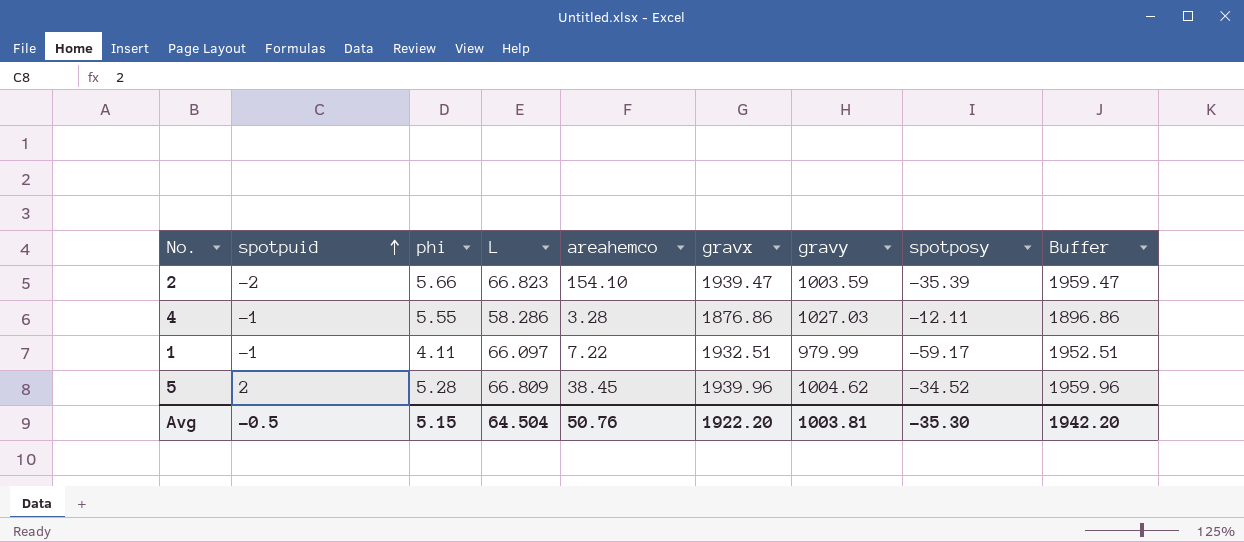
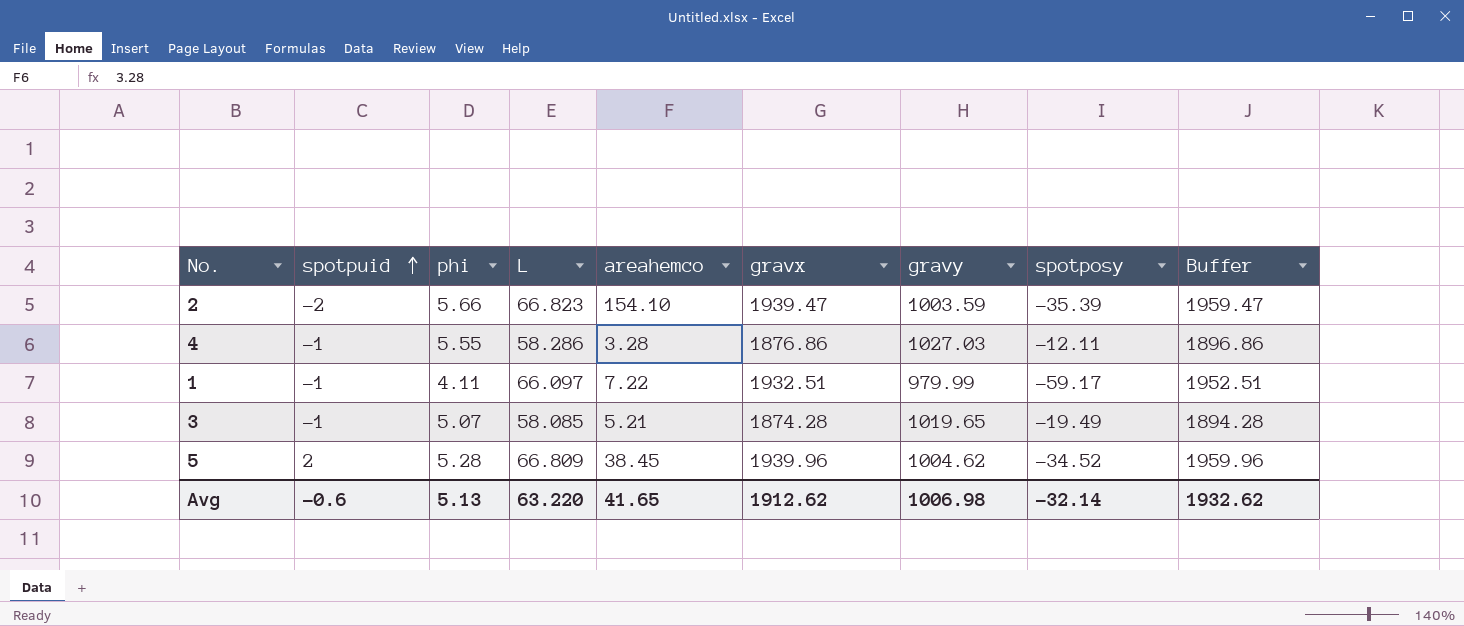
row 3: none -> -1 | 5.07 | 58.085 | 5.21 | 1874.28 | 1019.65 | -19.49 | 1894.28
Avg | spotpuid: -0.5 -> -0.6
Avg | phi: 5.15 -> 5.13
Avg | L: 64.504 -> 63.220
Avg | areahemco: 50.76 -> 41.65
Avg | gravx: 1922.20 -> 1912.62
Avg | gravy: 1003.81 -> 1006.98
Avg | spotposy: -35.30 -> -32.14
Avg | Buffer: 1942.20 -> 1932.62

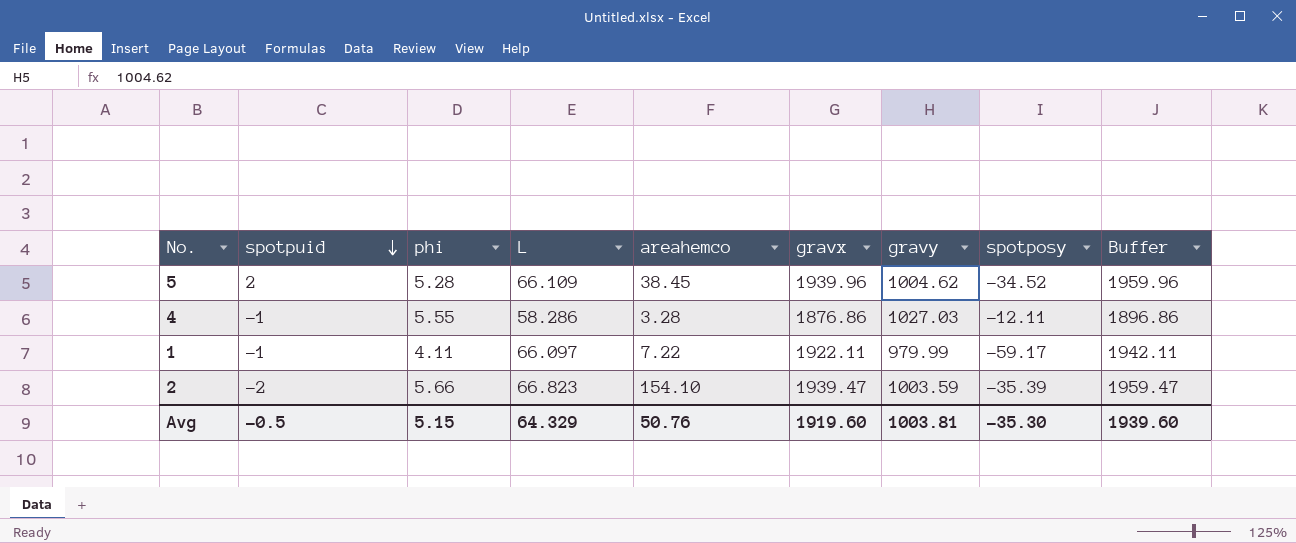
row order: spotpuid ascending -> spotpuid descending
row 3: -1 | 5.07 | 58.085 | 5.21 | 1874.28 | 1019.65 | -19.49 | 1894.28 -> none
5 | L: 66.809 -> 66.109
1 | gravx: 1932.51 -> 1922.11
1 | Buffer: 1952.51 -> 1942.11
Avg | spotpuid: -0.6 -> -0.5
Avg | phi: 5.13 -> 5.15
Avg | L: 63.220 -> 64.329
Avg | areahemco: 41.65 -> 50.76
Avg | gravx: 1912.62 -> 1919.60
Avg | gravy: 1006.98 -> 1003.81
Avg | spotposy: -32.14 -> -35.30
Avg | Buffer: 1932.62 -> 1939.60

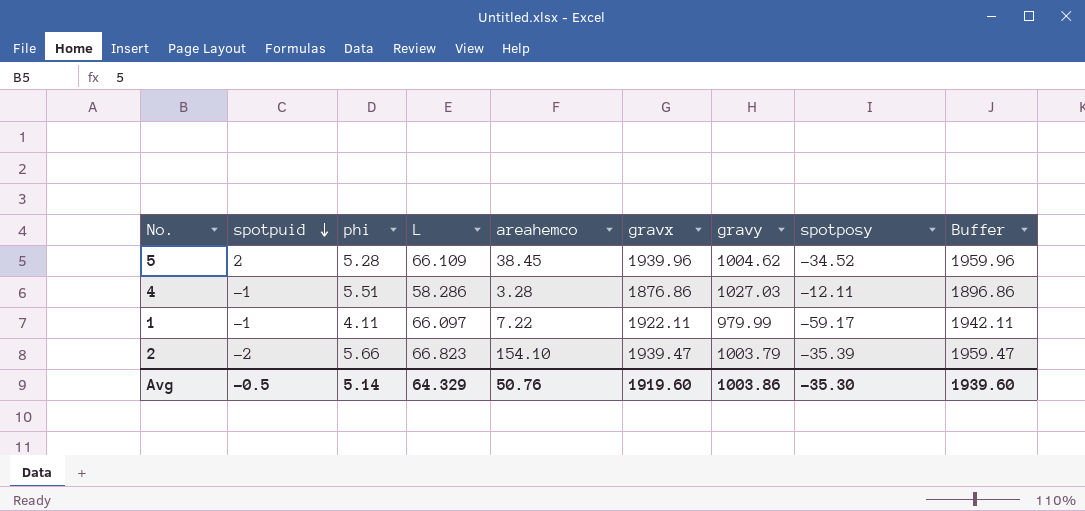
4 | phi: 5.55 -> 5.51
2 | gravy: 1003.59 -> 1003.79
Avg | phi: 5.15 -> 5.14
Avg | gravy: 1003.81 -> 1003.86

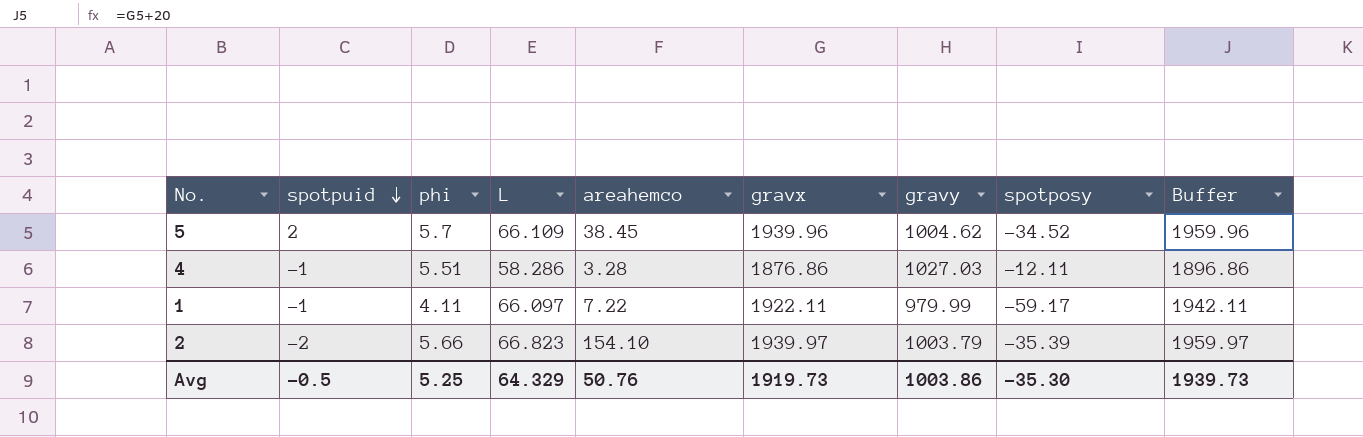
5 | phi: 5.28 -> 5.7
2 | gravx: 1939.47 -> 1939.97
2 | Buffer: 1959.47 -> 1959.97
Avg | phi: 5.14 -> 5.25
Avg | gravx: 1919.60 -> 1919.73
Avg | Buffer: 1939.60 -> 1939.73

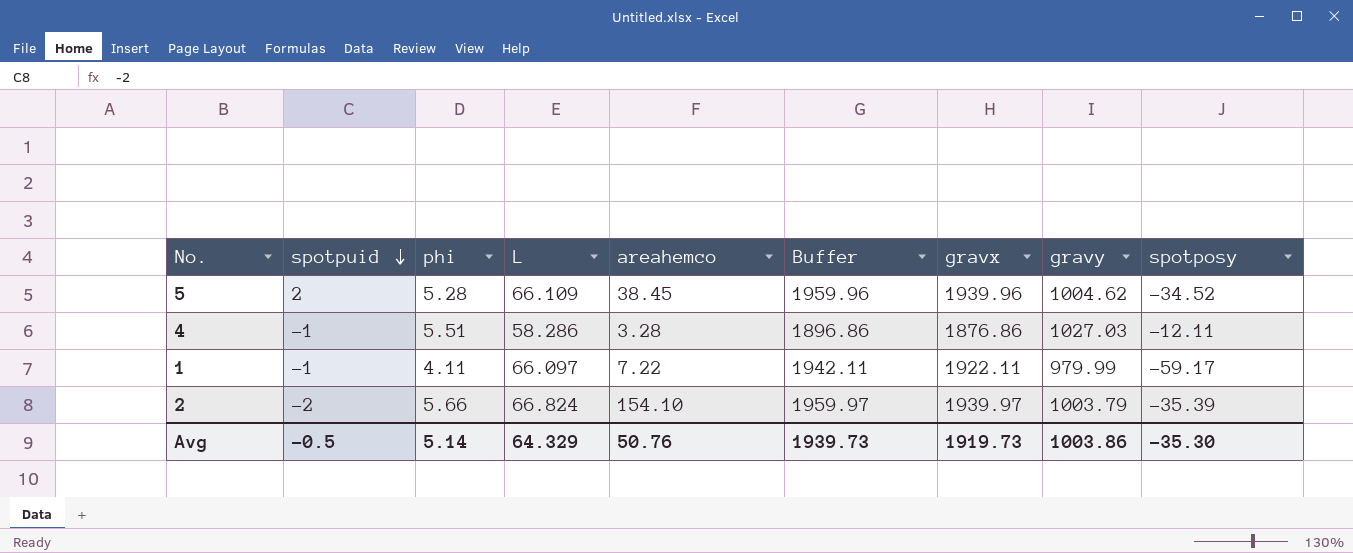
column Buffer | position: 9 -> 6
5 | phi: 5.7 -> 5.28
2 | L: 66.823 -> 66.824
Avg | phi: 5.25 -> 5.14

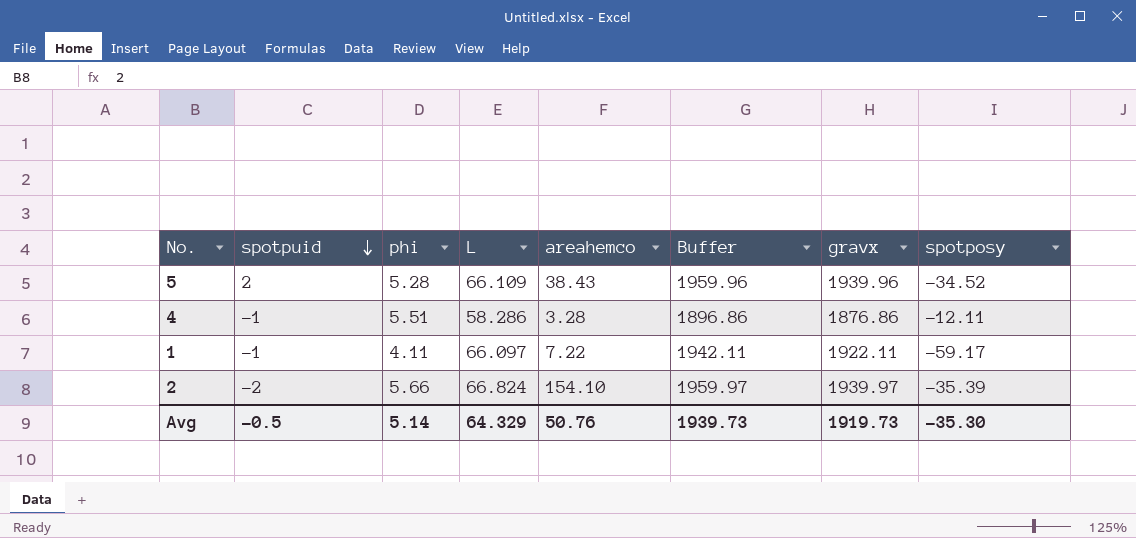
column gravy | position: 8 -> none
5 | areahemco: 38.45 -> 38.43

